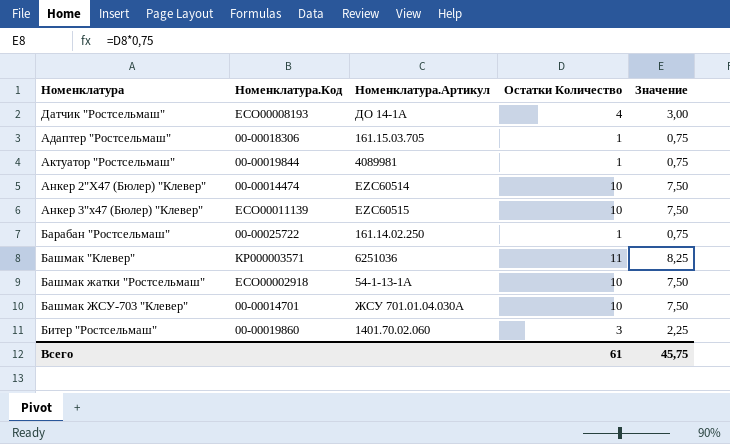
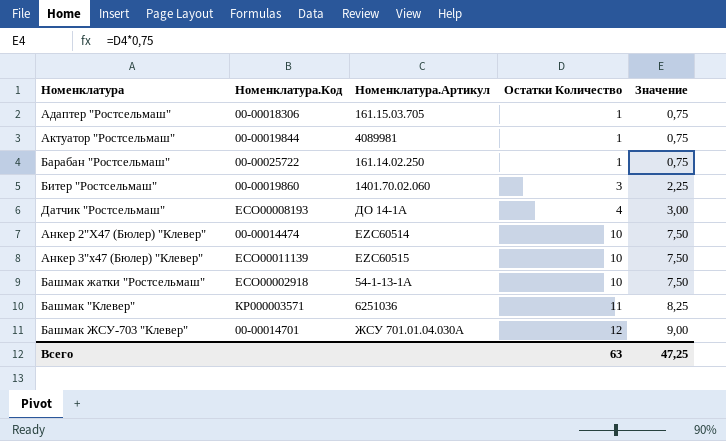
row order: none -> Остатки Количество ascending
Башмак ЖСУ-703 "Клевер" | Остатки Количество: 10 -> 12
Башмак ЖСУ-703 "Клевер" | Значение: 7,50 -> 9,00
Всего | Остатки Количество: 61 -> 63
Всего | Значение: 45,75 -> 47,25

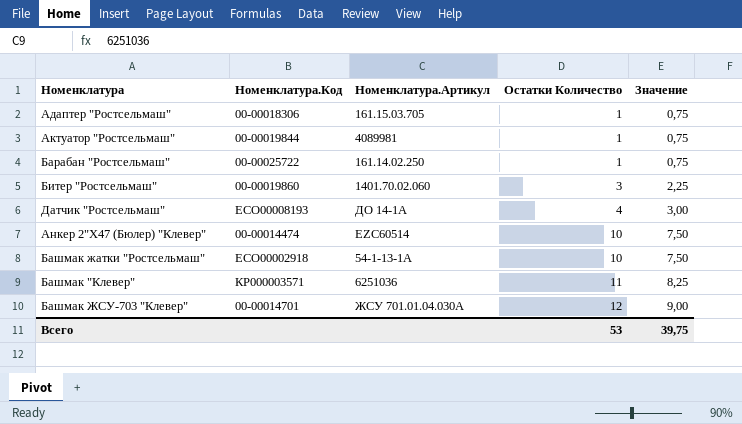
row Анкер 3"х47 (Бюлер) "Клевер": ЕСО00011139 | EZС60515 | 10 | 7,50 -> none
Всего | Остатки Количество: 63 -> 53
Всего | Значение: 47,25 -> 39,75

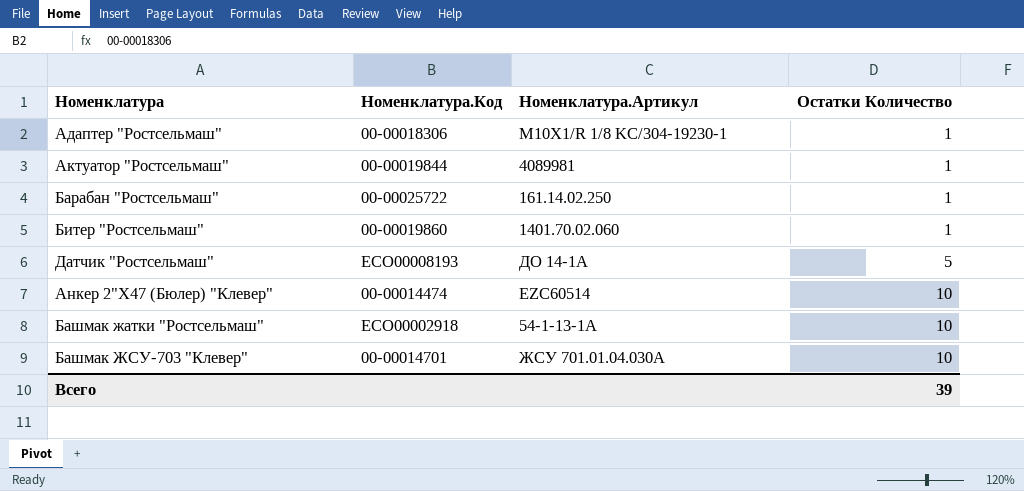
column Значение | formula: [Остатки Количество] * 0,75 -> none
row Башмак "Клевер": КР000003571 | 6251036 | 11 | 8,25 -> none
Адаптер "Ростсельмаш" | Номенклатура.Артикул: 161.15.03.705 -> М10Х1/R 1/8 KC/304-19230-1
Битер "Ростсельмаш" | Остатки Количество: 3 -> 1
Датчик "Ростсельмаш" | Остатки Количество: 4 -> 5
Башмак ЖСУ-703 "Клевер" | Остатки Количество: 12 -> 10
Всего | Остатки Количество: 53 -> 39

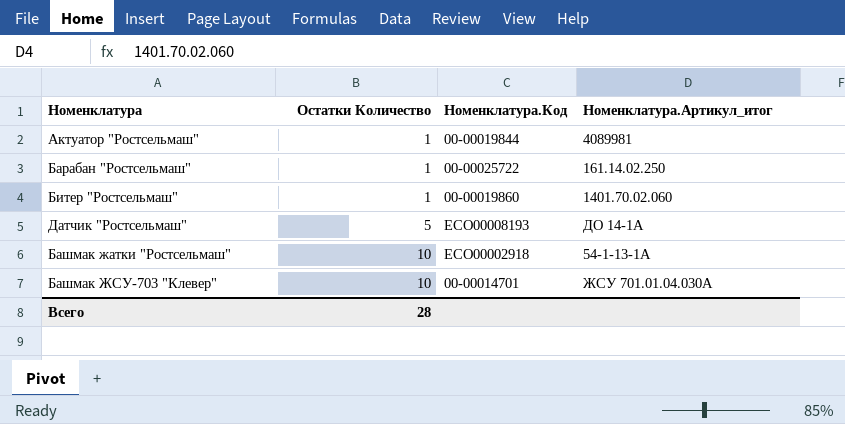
column Остатки Количество | position: 4 -> 2
column name: Номенклатура.Артикул -> Номенклатура.Артикул_итог
row Адаптер "Ростсельмаш": 00-00018306 | М10Х1/R 1/8 KC/304-19230-1 | 1 -> none
row Анкер 2"X47 (Бюлер) "Клевер": 00-00014474 | EZC60514 | 10 -> none
Всего | Остатки Количество: 39 -> 28

